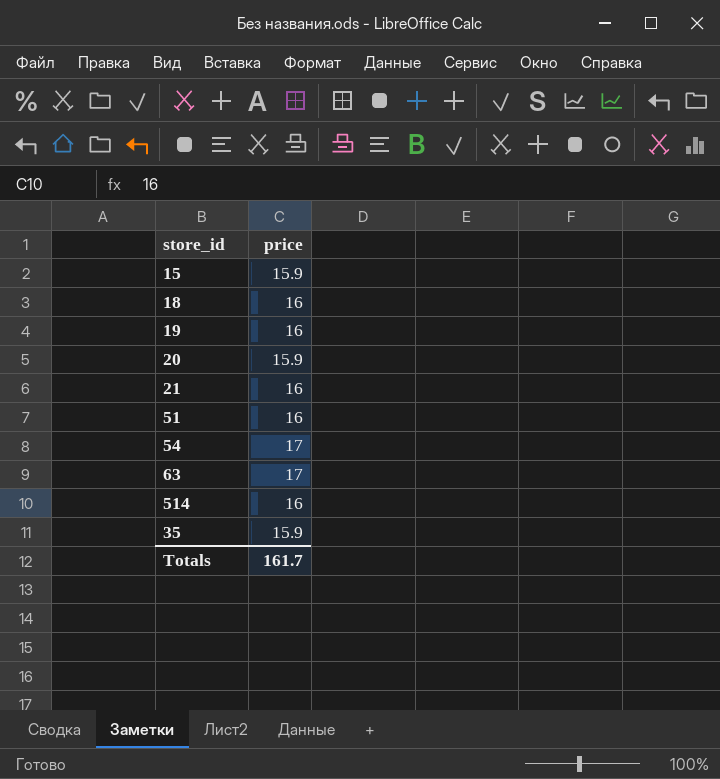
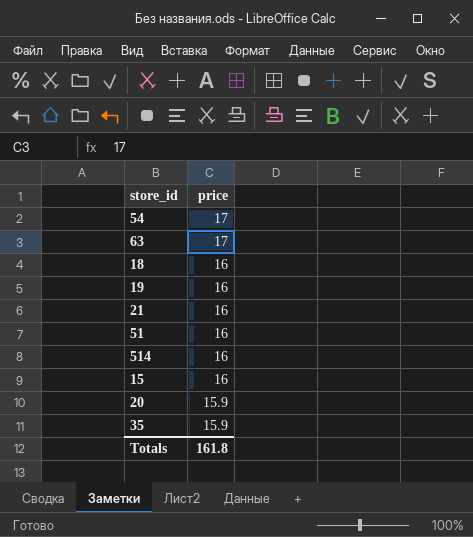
row order: none -> price descending
15 | price: 15.9 -> 16
Totals | price: 161.7 -> 161.8

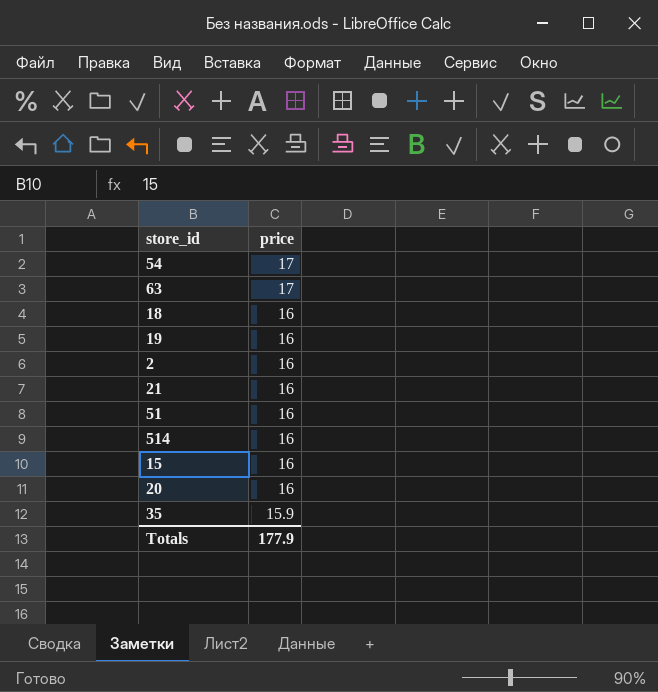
row 2: none -> 16
20 | price: 15.9 -> 16
Totals | price: 161.8 -> 177.9

